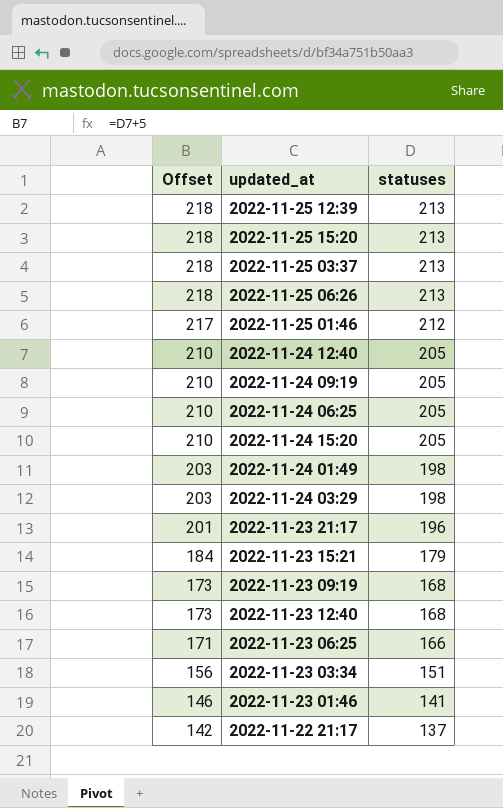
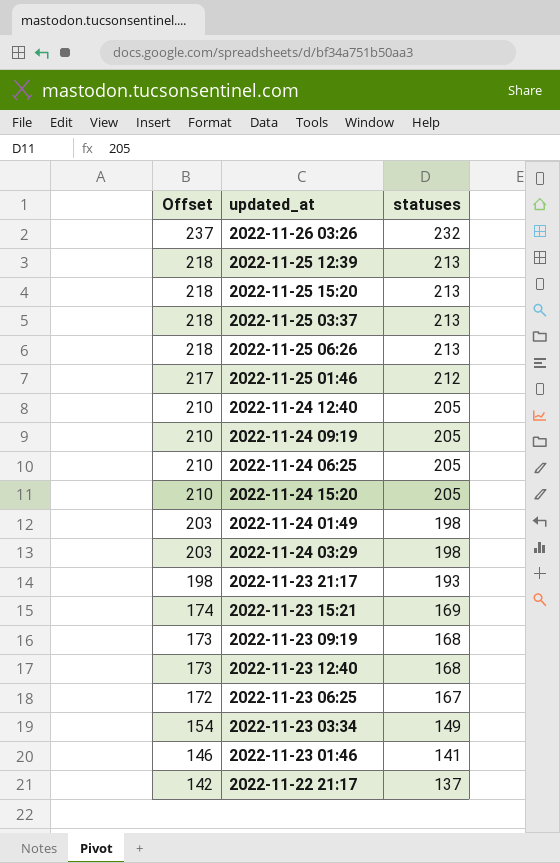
row 2022-11-26 03:26: none -> 237 | 232
2022-11-23 21:17 | Offset: 201 -> 198
2022-11-23 21:17 | statuses: 196 -> 193
2022-11-23 15:21 | Offset: 184 -> 174
2022-11-23 15:21 | statuses: 179 -> 169
2022-11-23 06:25 | Offset: 171 -> 172
2022-11-23 06:25 | statuses: 166 -> 167
2022-11-23 03:34 | Offset: 156 -> 154
2022-11-23 03:34 | statuses: 151 -> 149

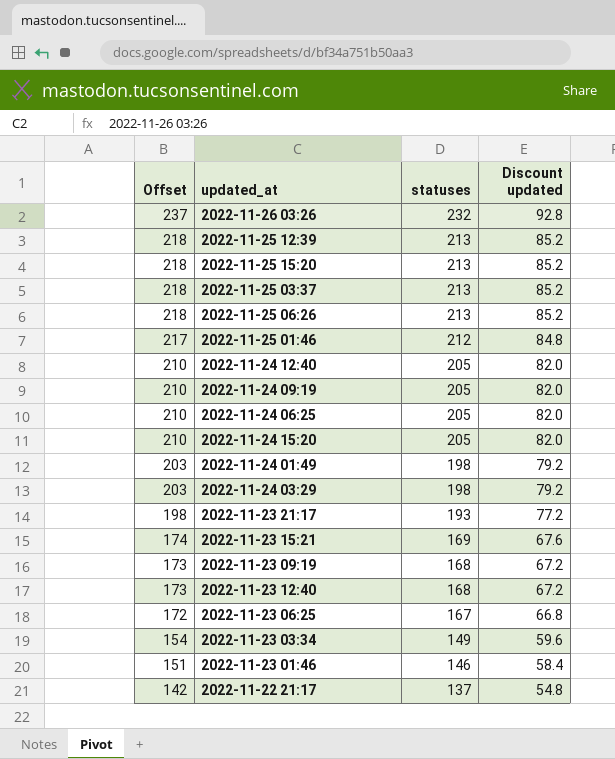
column Discount updated | formula: none -> [statuses] * 0.4
2022-11-23 01:46 | Offset: 146 -> 151
2022-11-23 01:46 | statuses: 141 -> 146

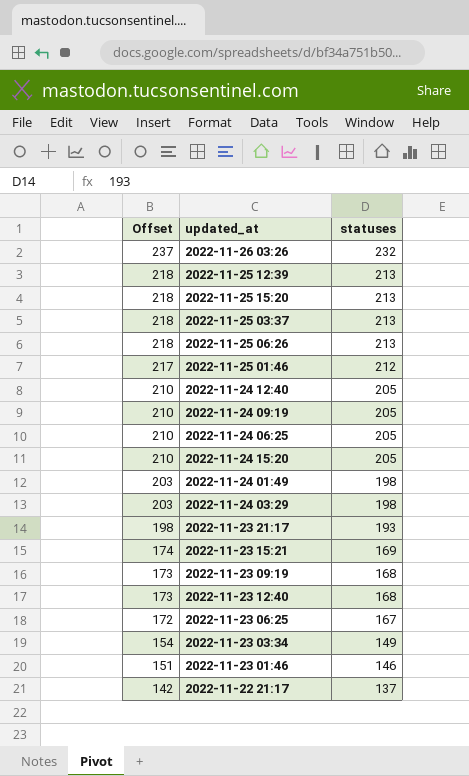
column Discount updated | formula: [statuses] * 0.4 -> none

